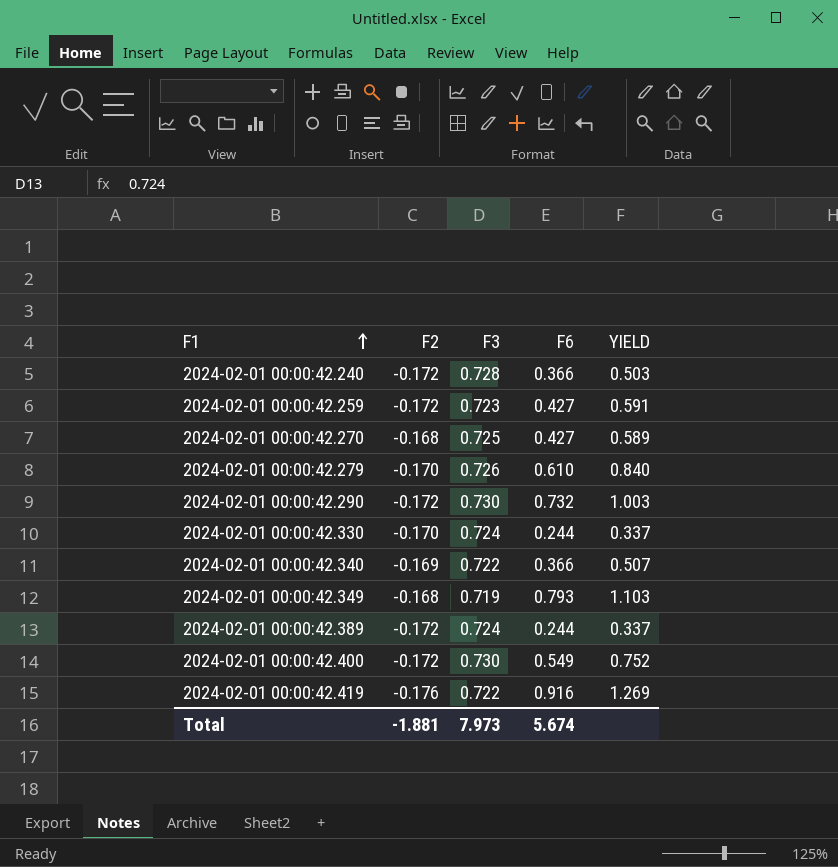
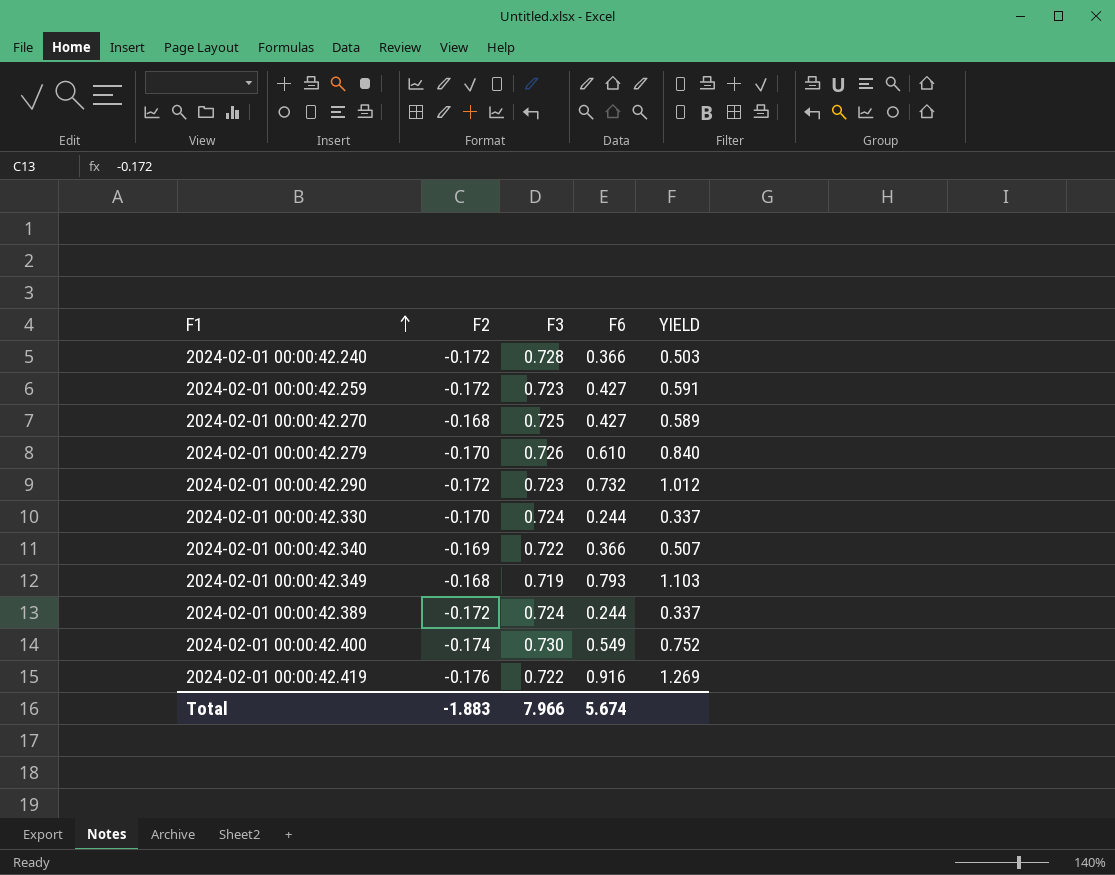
2024-02-01 00:00:42.290 | F3: 0.730 -> 0.723
2024-02-01 00:00:42.290 | YIELD: 1.003 -> 1.012
2024-02-01 00:00:42.400 | F2: -0.172 -> -0.174
Total | F2: -1.881 -> -1.883
Total | F3: 7.973 -> 7.966

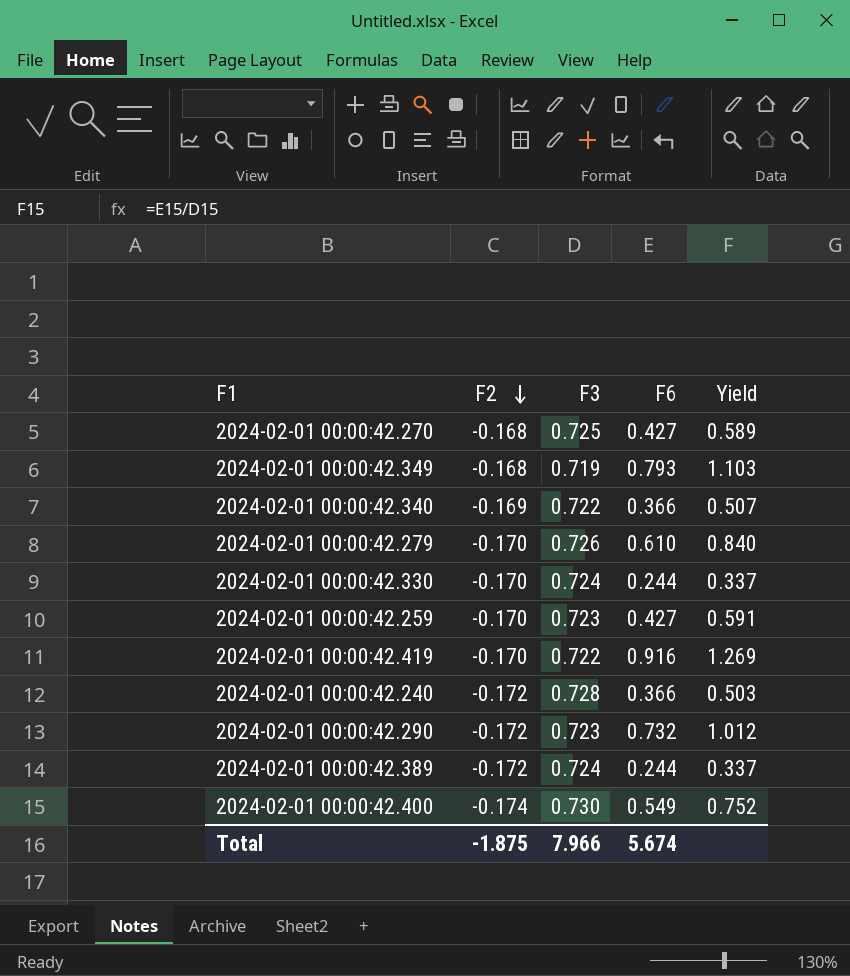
row order: F1 ascending -> F2 descending
column name: YIELD -> Yield
2024-02-01 00:00:42.259 | F2: -0.172 -> -0.170
2024-02-01 00:00:42.419 | F2: -0.176 -> -0.170
Total | F2: -1.883 -> -1.875

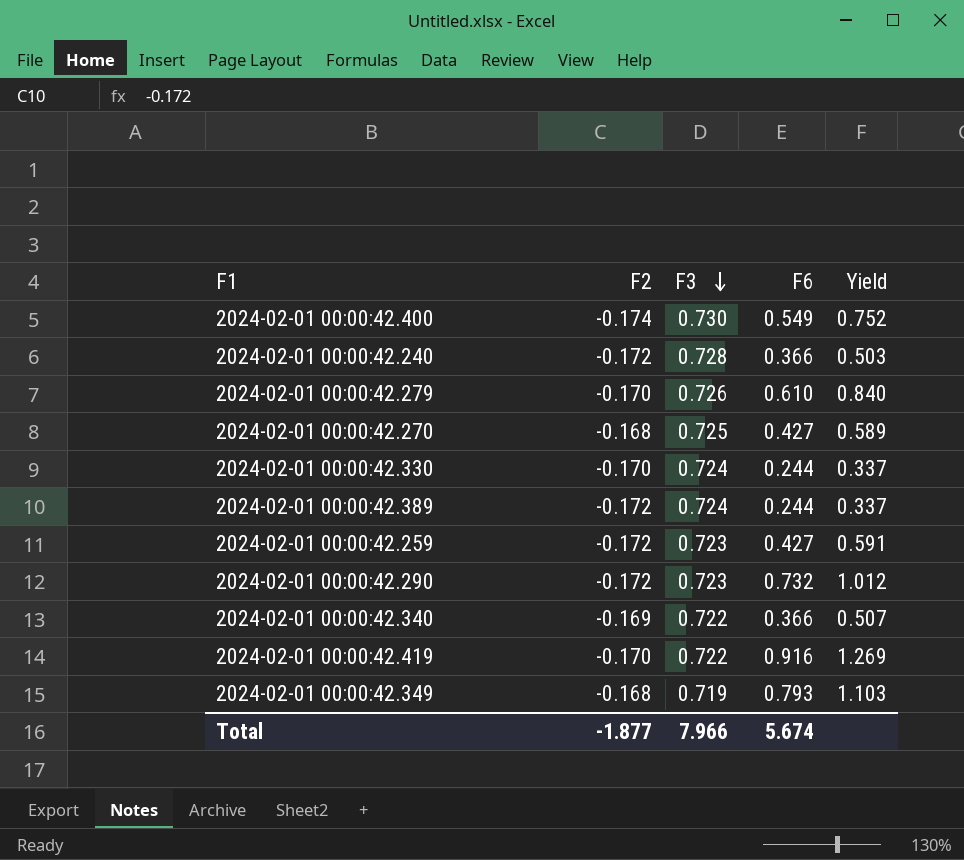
row order: F2 descending -> F3 descending
2024-02-01 00:00:42.259 | F2: -0.170 -> -0.172
Total | F2: -1.875 -> -1.877

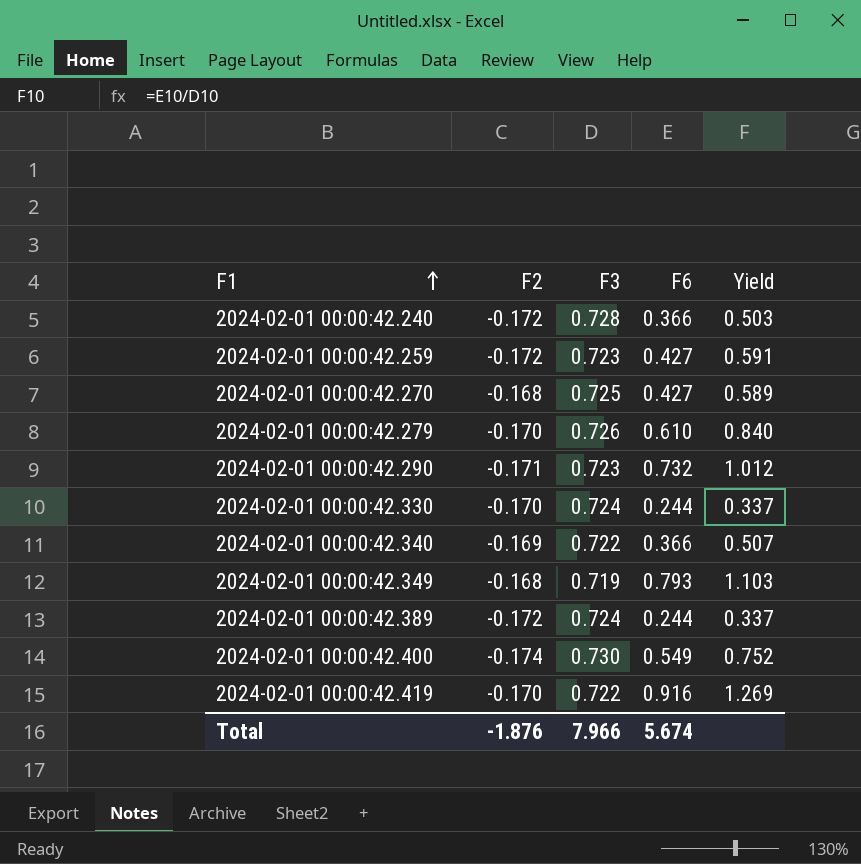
row order: F3 descending -> F1 ascending
2024-02-01 00:00:42.290 | F2: -0.172 -> -0.171
Total | F2: -1.877 -> -1.876

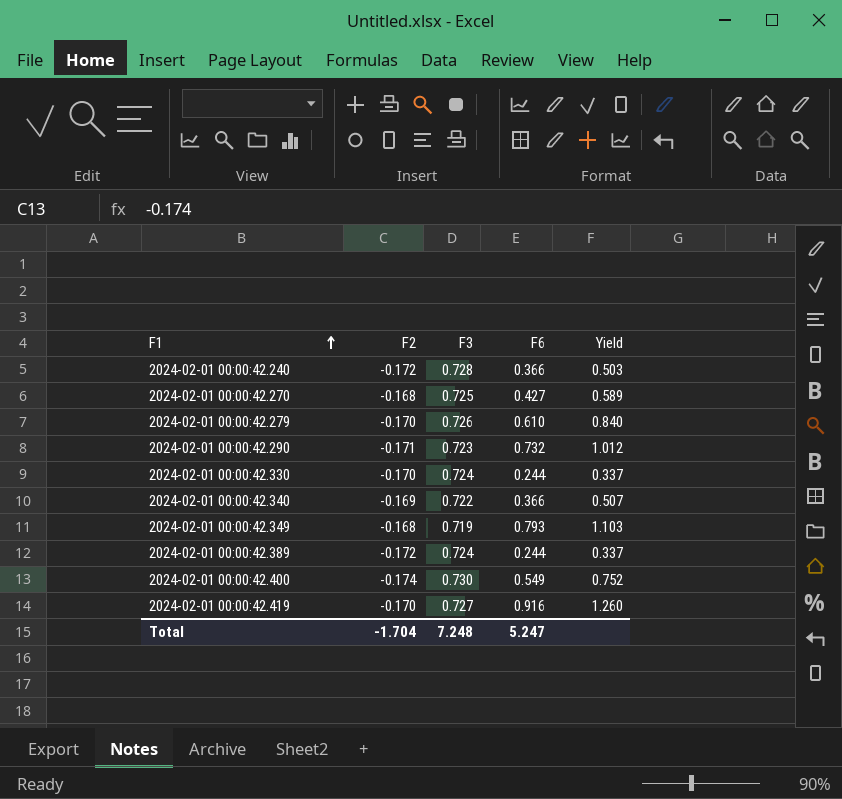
row 2024-02-01 00:00:42.259: -0.172 | 0.723 | 0.427 | 0.591 -> none
2024-02-01 00:00:42.419 | F3: 0.722 -> 0.727
2024-02-01 00:00:42.419 | Yield: 1.269 -> 1.260
Total | F2: -1.876 -> -1.704
Total | F3: 7.966 -> 7.248
Total | F6: 5.674 -> 5.247

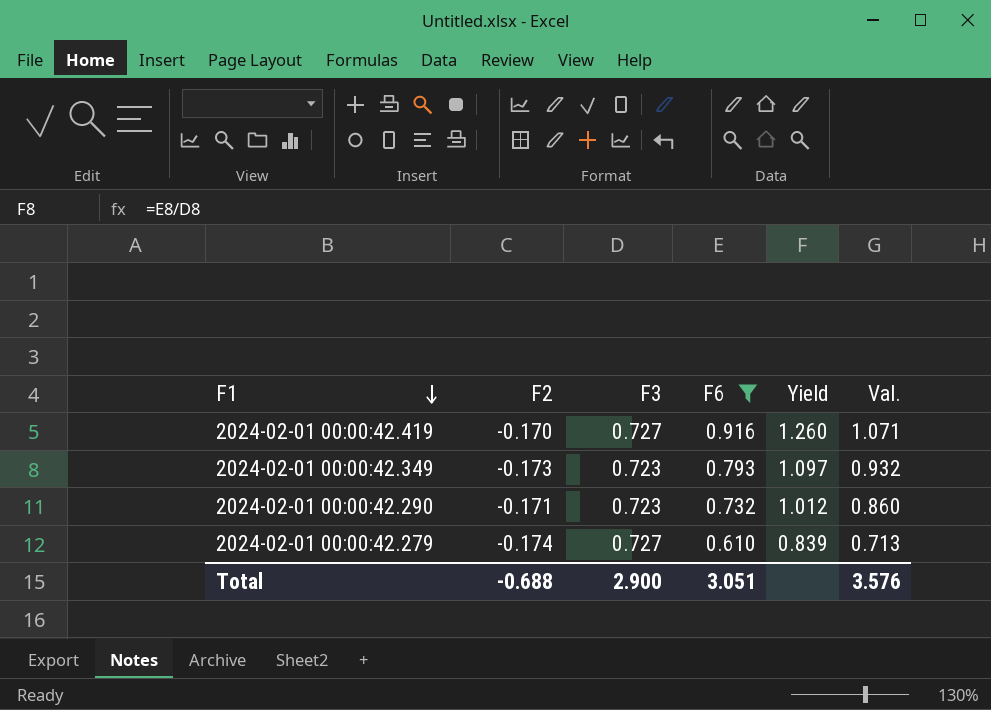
filter: none -> F6 >= 0.610
row order: F1 ascending -> F1 descending
column Val. | formula: none -> [Yield] * 0.85
2024-02-01 00:00:42.349 | F2: -0.168 -> -0.173
2024-02-01 00:00:42.349 | F3: 0.719 -> 0.723
2024-02-01 00:00:42.349 | Yield: 1.103 -> 1.097
2024-02-01 00:00:42.279 | F2: -0.170 -> -0.174
2024-02-01 00:00:42.279 | F3: 0.726 -> 0.727
2024-02-01 00:00:42.279 | Yield: 0.840 -> 0.839
Total | F2: -1.704 -> -0.688
Total | F3: 7.248 -> 2.900
Total | F6: 5.247 -> 3.051

